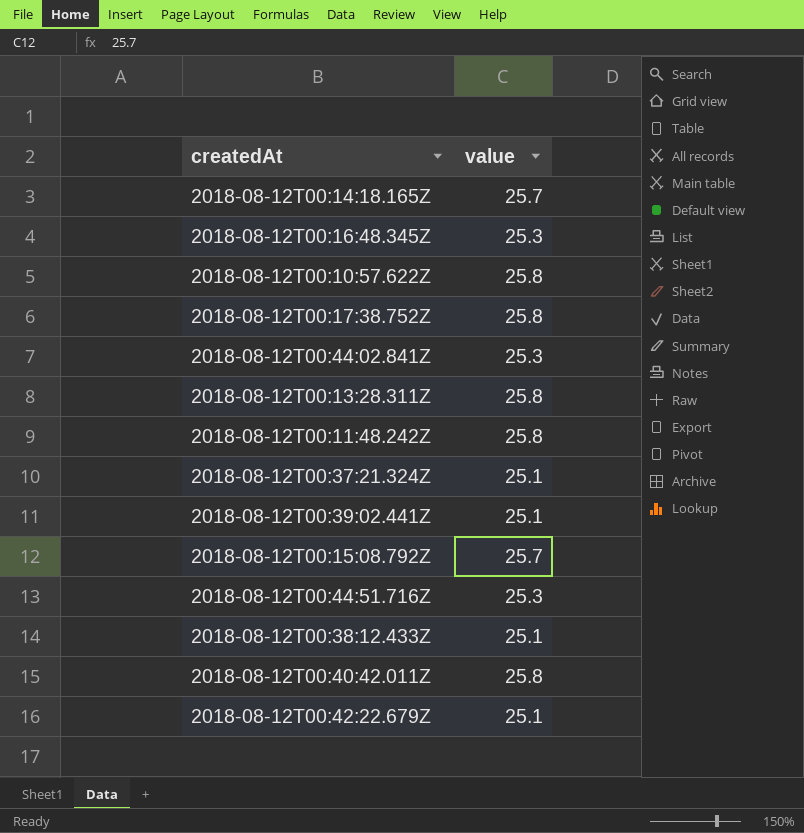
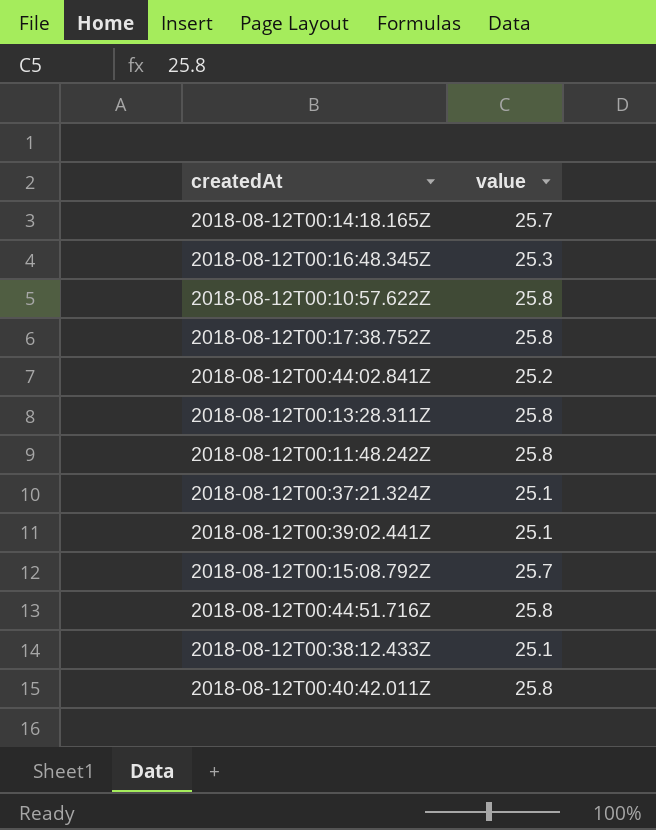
row 2018-08-12T00:42:22.679Z: 25.1 -> none
2018-08-12T00:44:02.841Z | value: 25.3 -> 25.2
2018-08-12T00:44:51.716Z | value: 25.3 -> 25.8

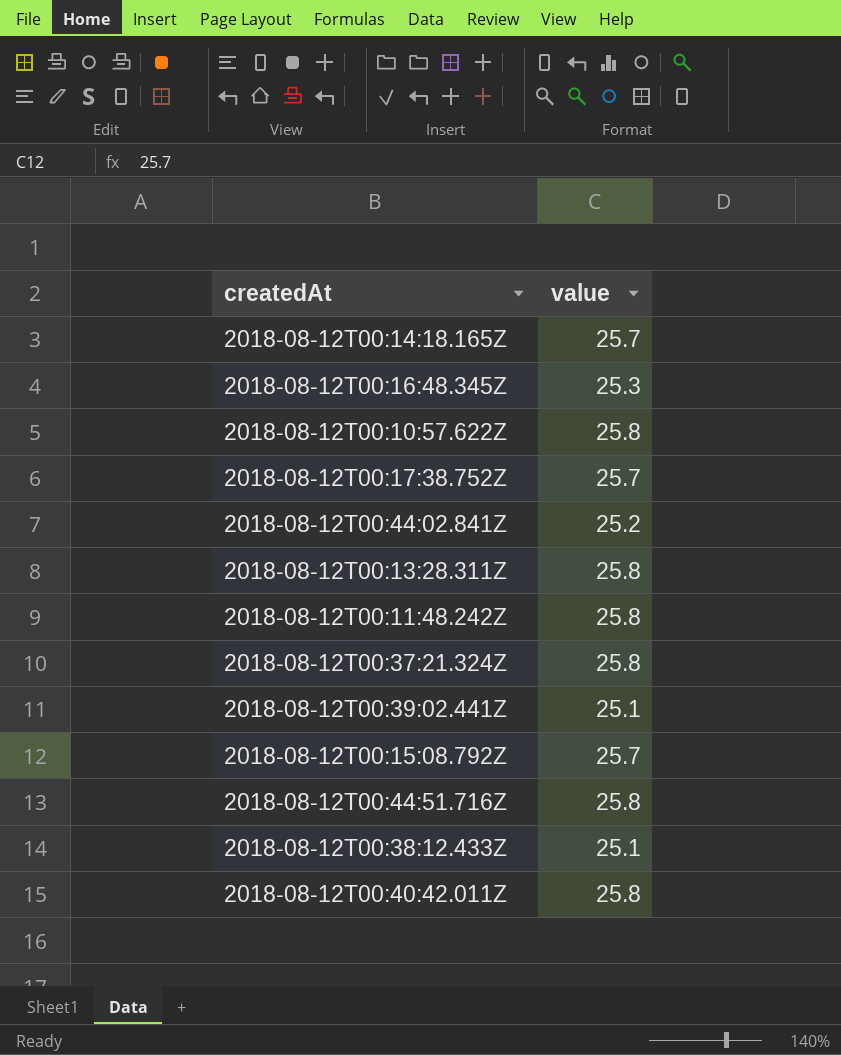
2018-08-12T00:17:38.752Z | value: 25.8 -> 25.7
2018-08-12T00:37:21.324Z | value: 25.1 -> 25.8

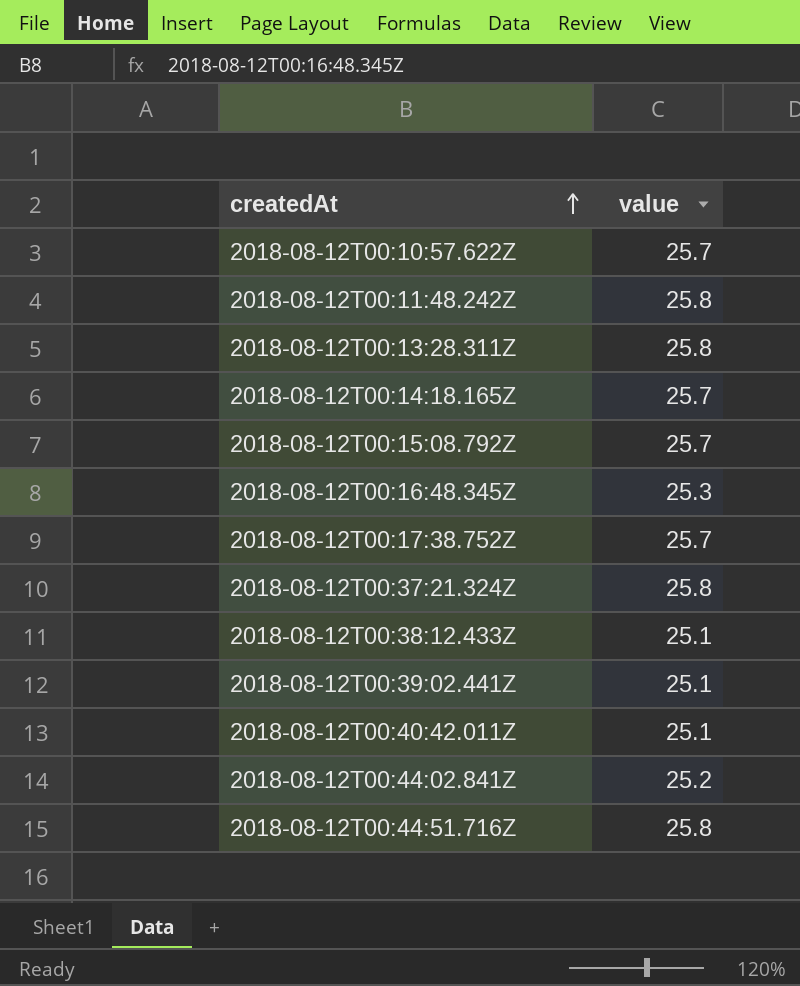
row order: none -> createdAt ascending
2018-08-12T00:10:57.622Z | value: 25.8 -> 25.7
2018-08-12T00:40:42.011Z | value: 25.8 -> 25.1

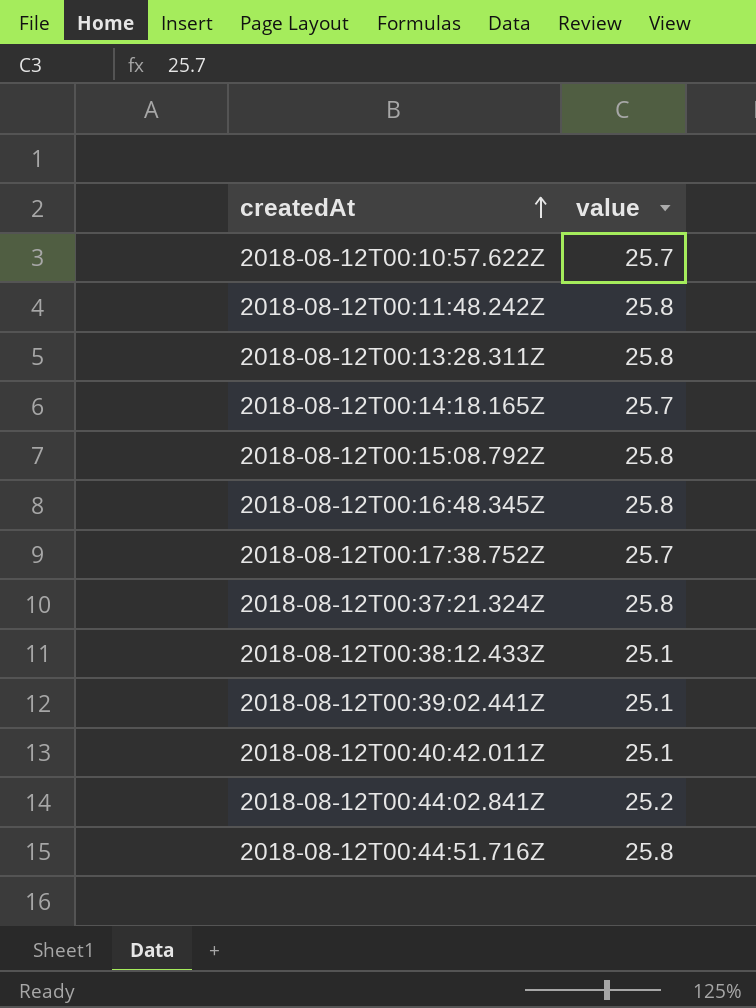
2018-08-12T00:15:08.792Z | value: 25.7 -> 25.8
2018-08-12T00:16:48.345Z | value: 25.3 -> 25.8

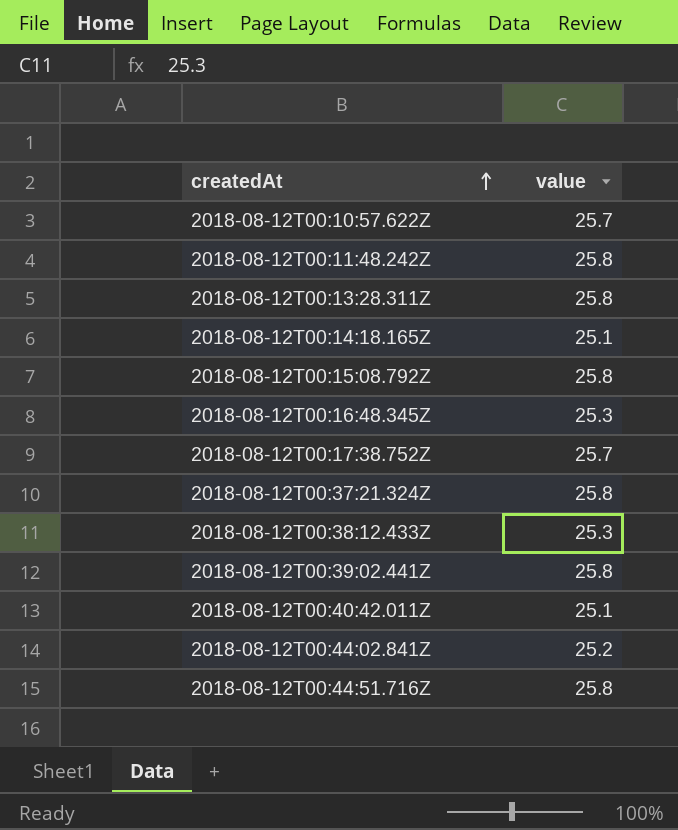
2018-08-12T00:14:18.165Z | value: 25.7 -> 25.1
2018-08-12T00:16:48.345Z | value: 25.8 -> 25.3
2018-08-12T00:38:12.433Z | value: 25.1 -> 25.3
2018-08-12T00:39:02.441Z | value: 25.1 -> 25.8

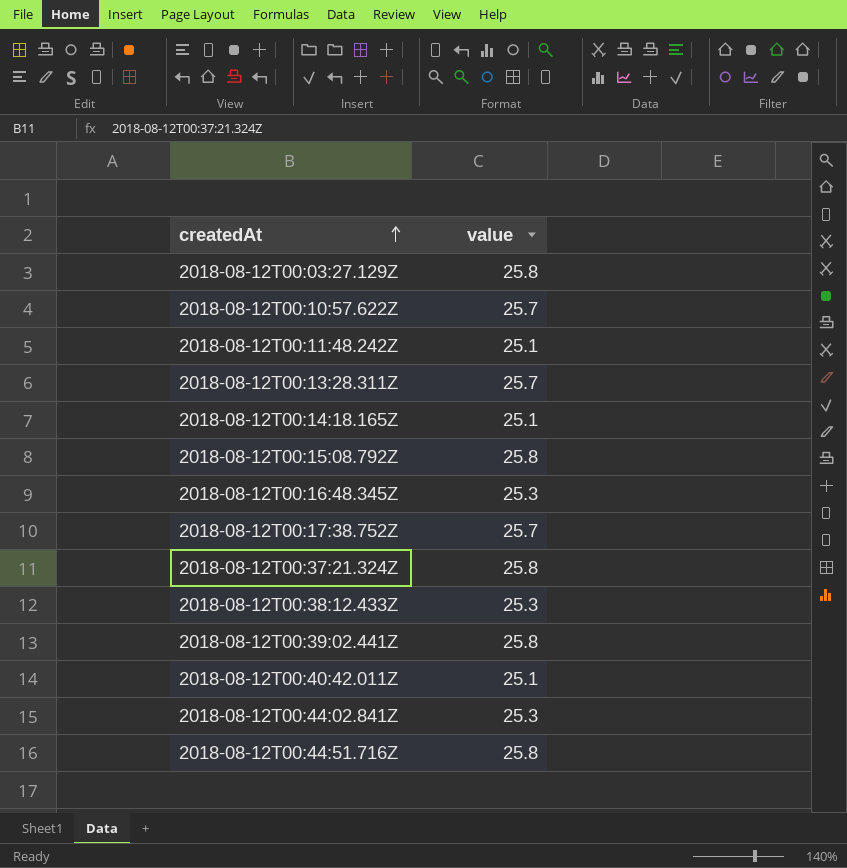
row 2018-08-12T00:03:27.129Z: none -> 25.8
2018-08-12T00:11:48.242Z | value: 25.8 -> 25.1
2018-08-12T00:13:28.311Z | value: 25.8 -> 25.7
2018-08-12T00:44:02.841Z | value: 25.2 -> 25.3

